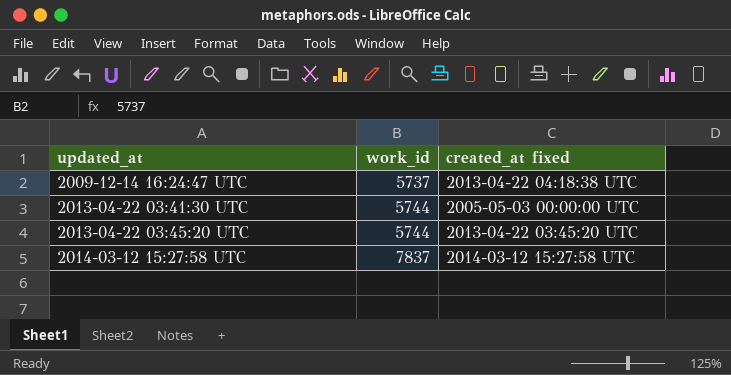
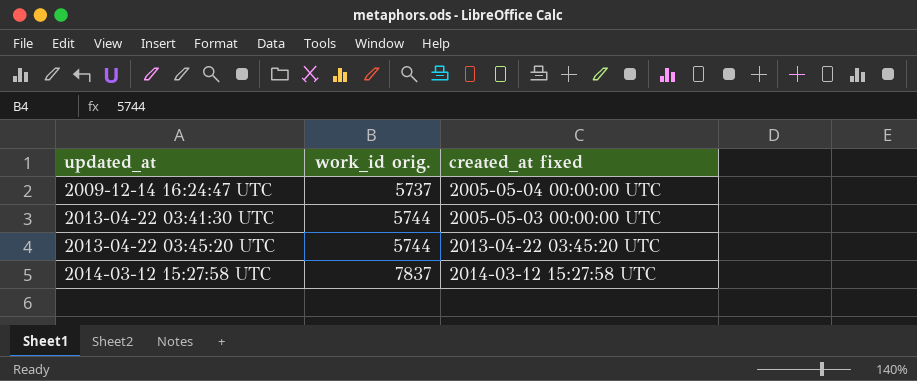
column name: work_id -> work_id orig.
2009-12-14 16:24:47 UTC | created_at fixed: 2013-04-22 04:18:38 UTC -> 2005-05-04 00:00:00 UTC

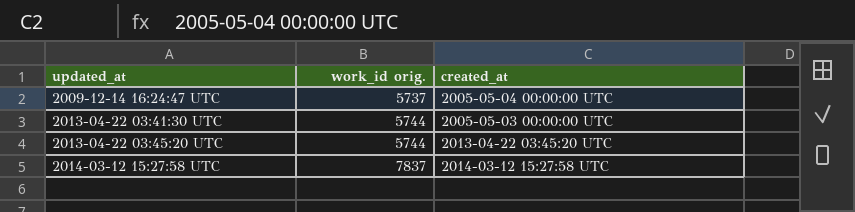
column name: created_at fixed -> created_at

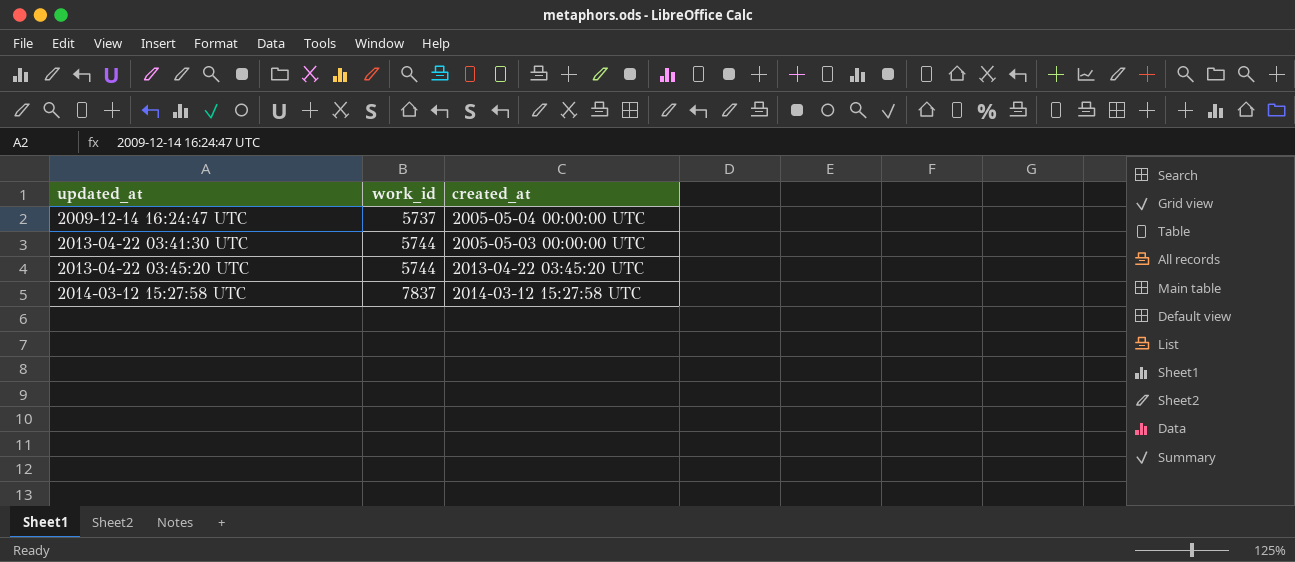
column name: work_id orig. -> work_id

